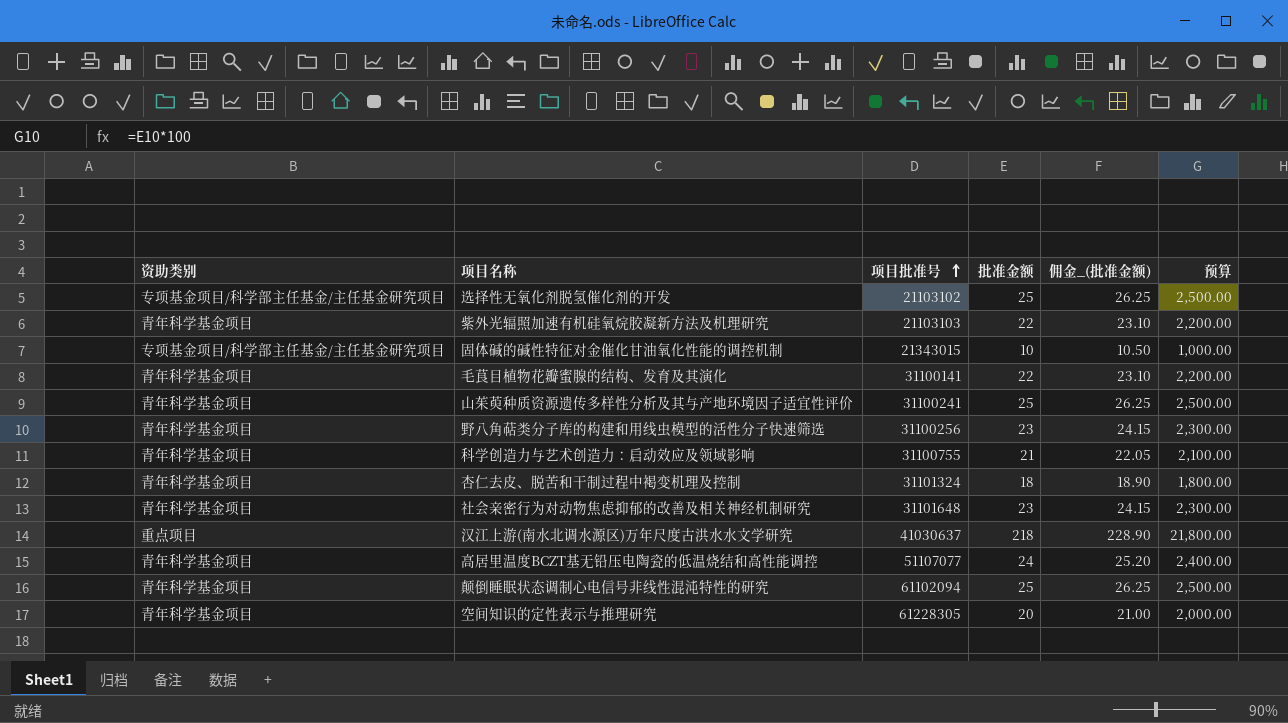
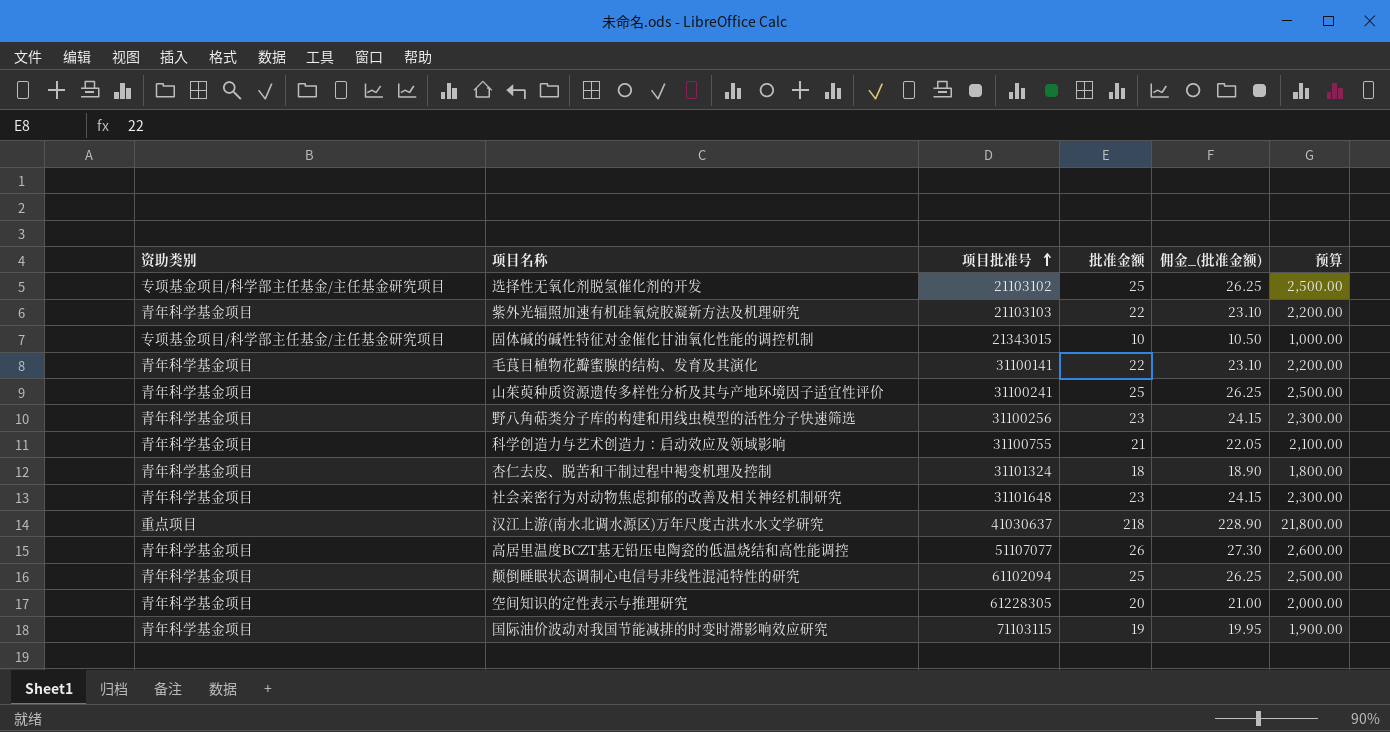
高居里温度BCZT基无铅压电陶瓷的低温烧结和高性能调控 | 批准金额: 24 -> 26
高居里温度BCZT基无铅压电陶瓷的低温烧结和高性能调控 | 佣金_(批准金额): 25.20 -> 27.30
高居里温度BCZT基无铅压电陶瓷的低温烧结和高性能调控 | 预算: 2,400.00 -> 2,600.00
row 国际油价波动对我国节能减排的时变时滞影响效应研究: none -> 青年科学基金项目 | 71103115 | 19 | 19.95 | 1,900.00

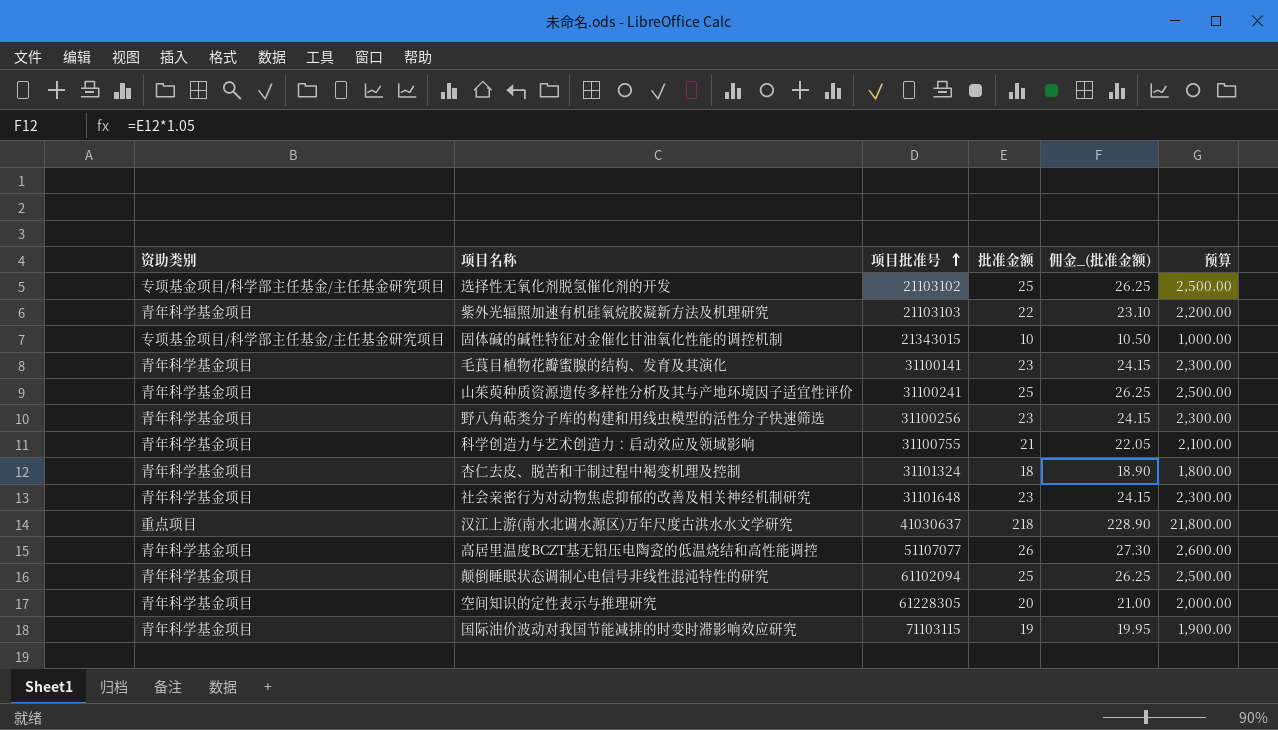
毛茛目植物花瓣蜜腺的结构、发育及其演化 | 批准金额: 22 -> 23
毛茛目植物花瓣蜜腺的结构、发育及其演化 | 佣金_(批准金额): 23.10 -> 24.15
毛茛目植物花瓣蜜腺的结构、发育及其演化 | 预算: 2,200.00 -> 2,300.00

